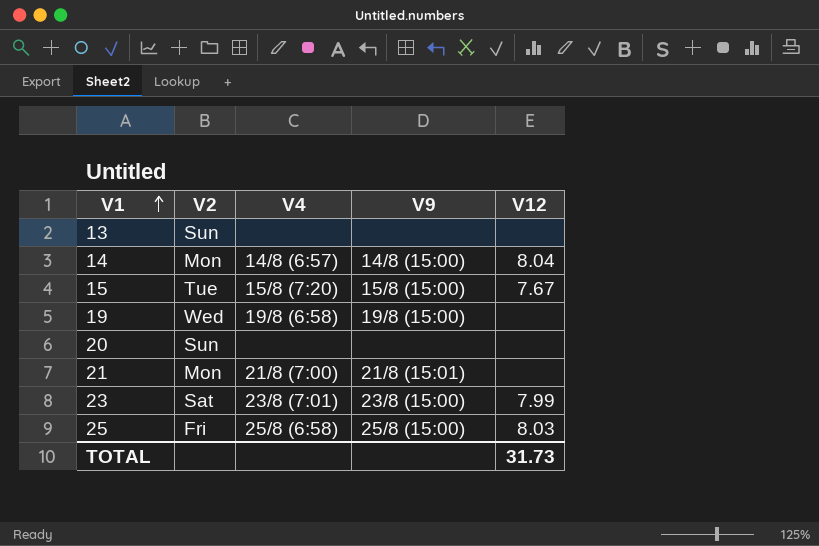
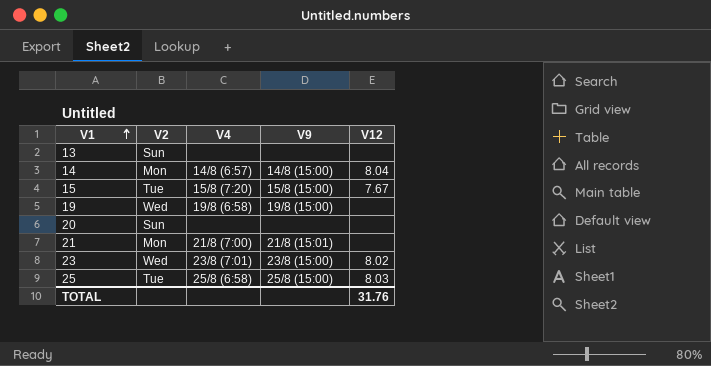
23 | V2: Sat -> Wed
23 | V12: 7.99 -> 8.02
25 | V2: Fri -> Tue
TOTAL | V12: 31.73 -> 31.76

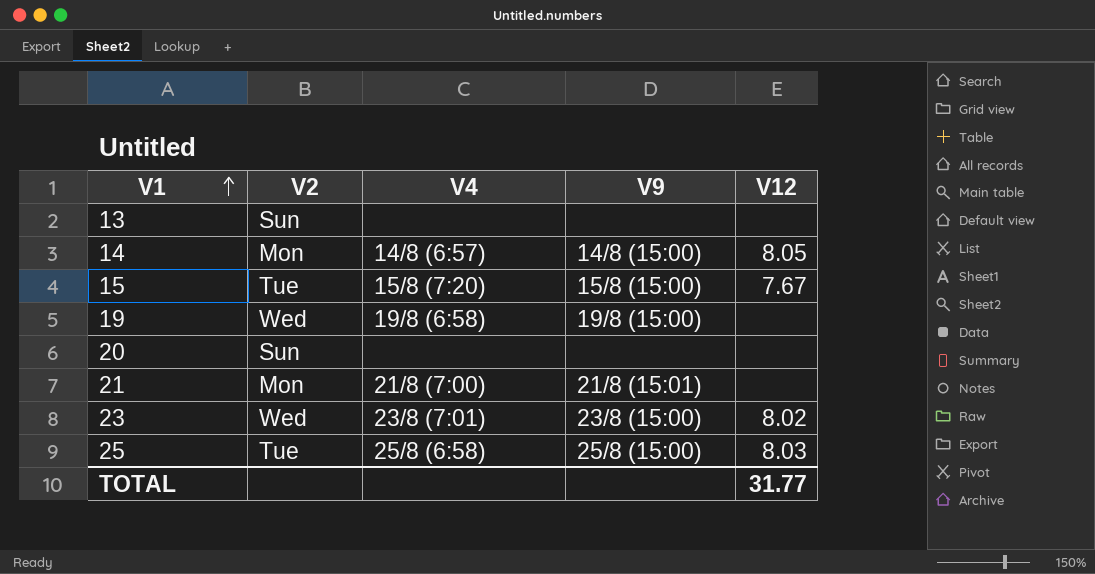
14 | V12: 8.04 -> 8.05
TOTAL | V12: 31.76 -> 31.77

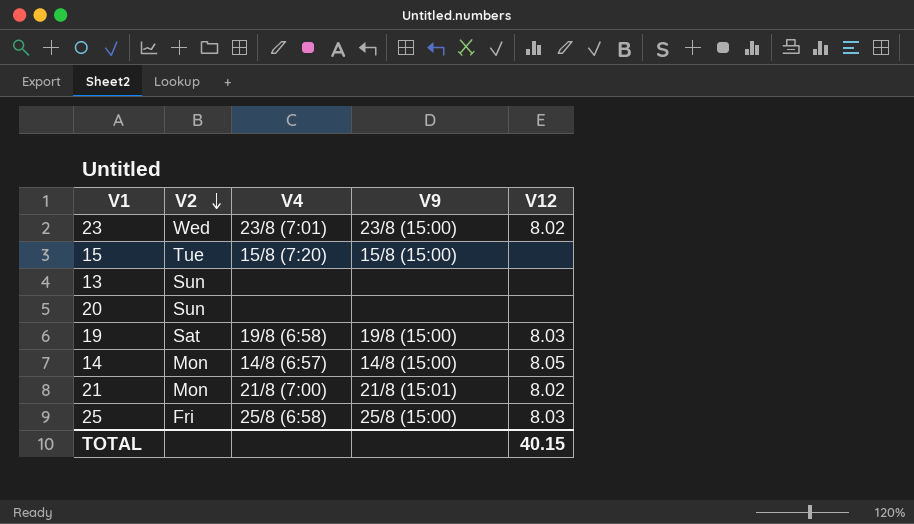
row order: V1 ascending -> V2 descending
15 | V12: 7.67 -> none
19 | V2: Wed -> Sat
19 | V12: none -> 8.03
21 | V12: none -> 8.02
25 | V2: Tue -> Fri
TOTAL | V12: 31.77 -> 40.15

